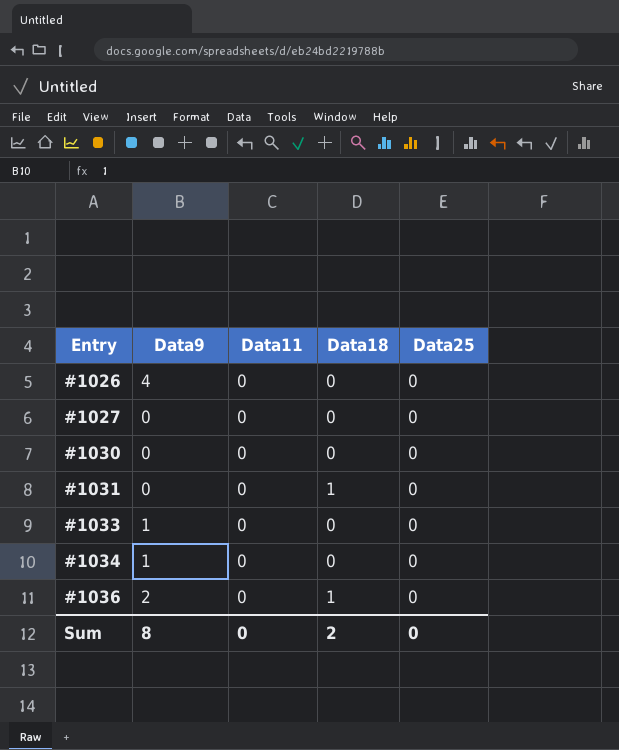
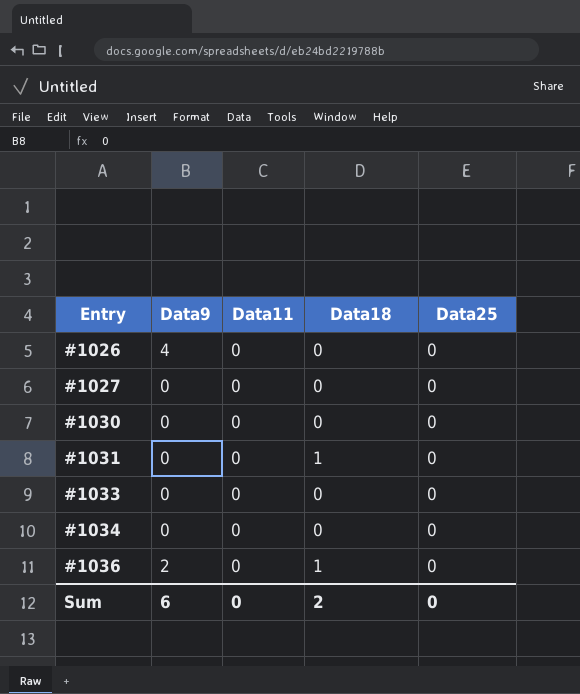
#1033 | Data9: 1 -> 0
#1034 | Data9: 1 -> 0
Sum | Data9: 8 -> 6

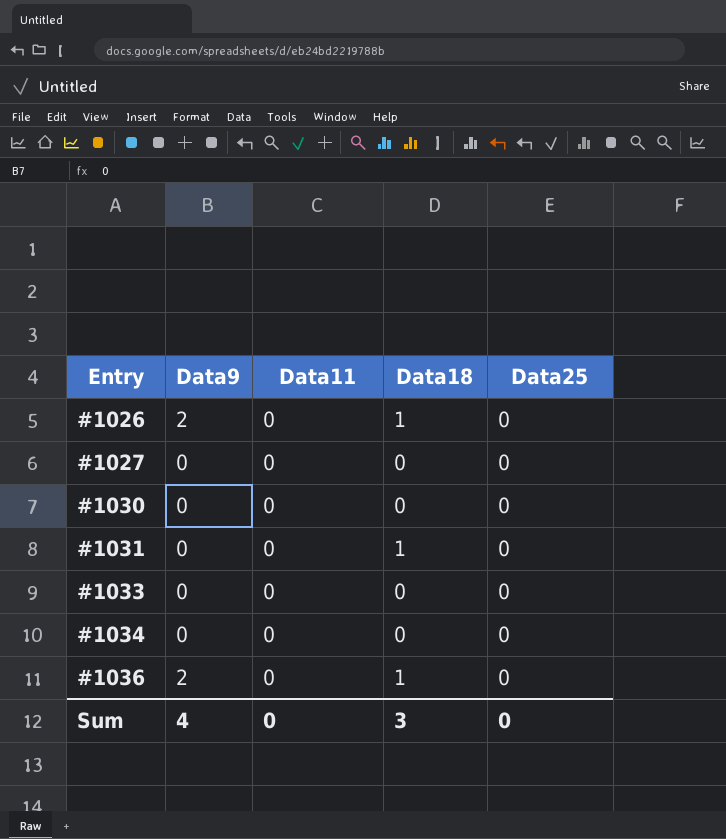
#1026 | Data9: 4 -> 2
#1026 | Data18: 0 -> 1
Sum | Data9: 6 -> 4
Sum | Data18: 2 -> 3

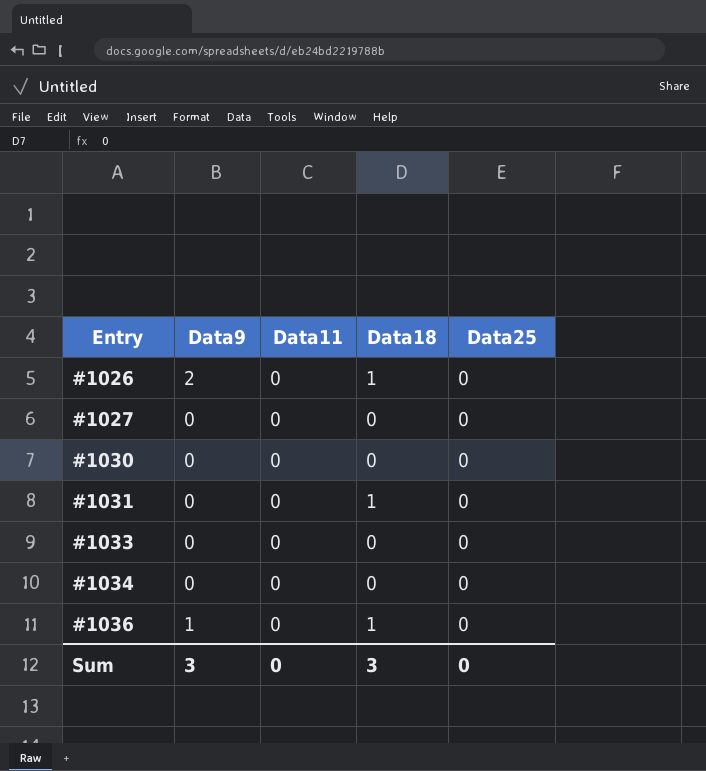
#1036 | Data9: 2 -> 1
Sum | Data9: 4 -> 3

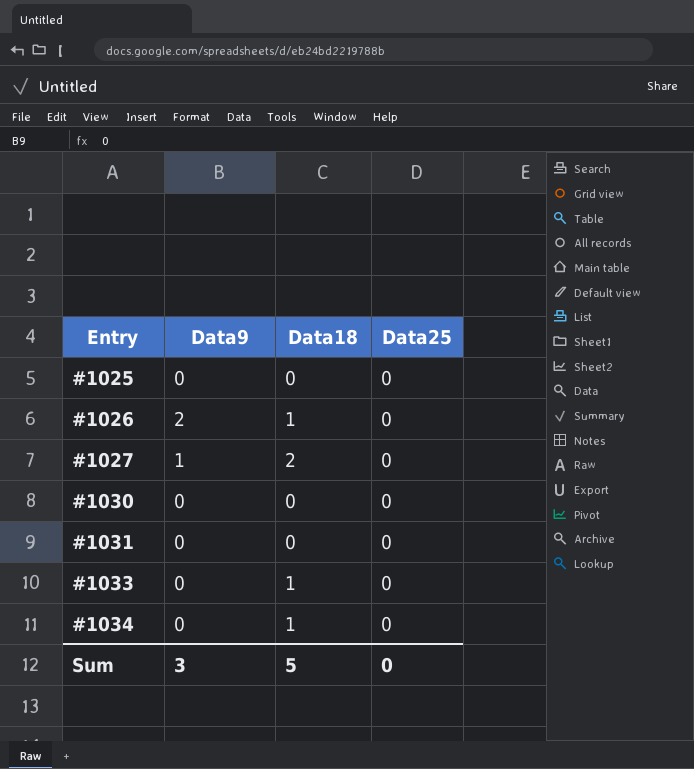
column Data11 | position: 3 -> none
row #1036: 1 | 0 | 1 | 0 -> none
row #1025: none -> 0 | 0 | 0
#1027 | Data9: 0 -> 1
#1027 | Data18: 0 -> 2
#1031 | Data18: 1 -> 0
#1033 | Data18: 0 -> 1
#1034 | Data18: 0 -> 1
Sum | Data18: 3 -> 5

